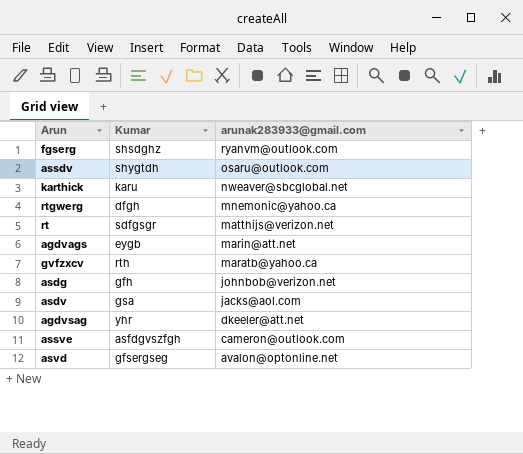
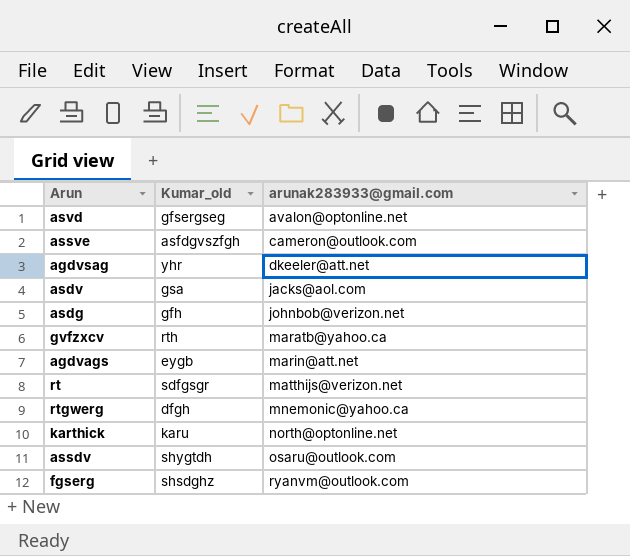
row order: arunak283933@gmail.com descending -> arunak283933@gmail.com ascending
column name: Kumar -> Kumar_old
karthick | arunak283933@gmail.com: nweaver@sbcglobal.net -> north@optonline.net

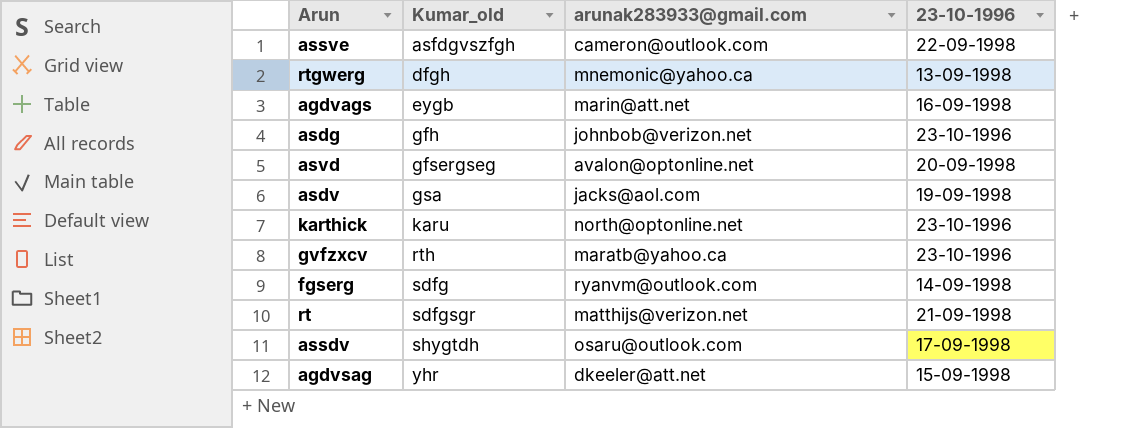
row order: arunak283933@gmail.com ascending -> Kumar_old ascending
column 23-10-1996 | position: none -> 4
fgserg | Kumar_old: shsdghz -> sdfg

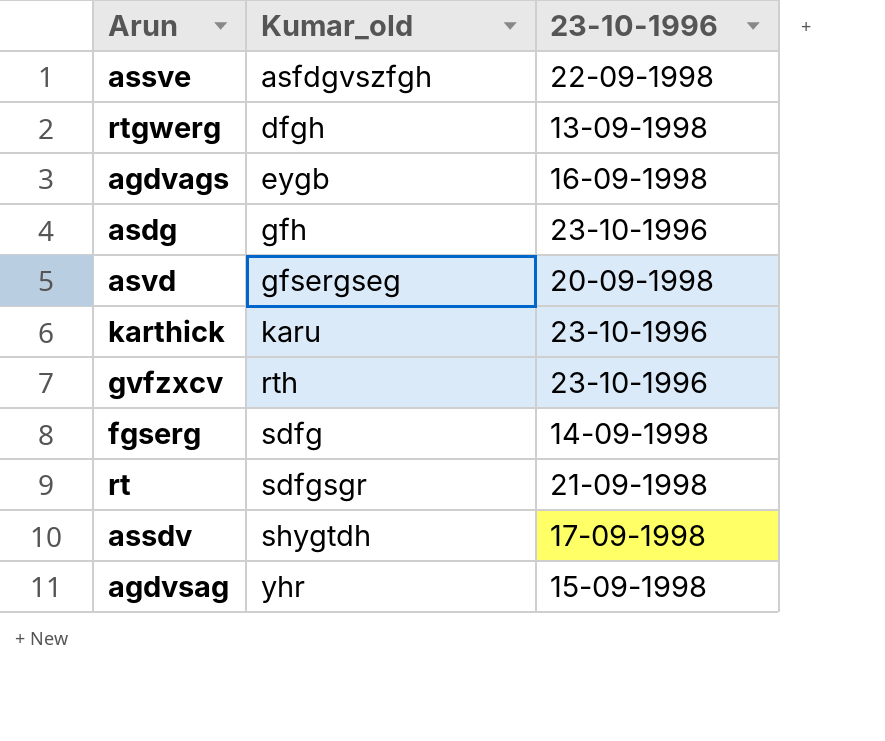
column arunak283933@gmail.com | position: 3 -> none
row asdv: gsa | jacks@aol.com | 19-09-1998 -> none

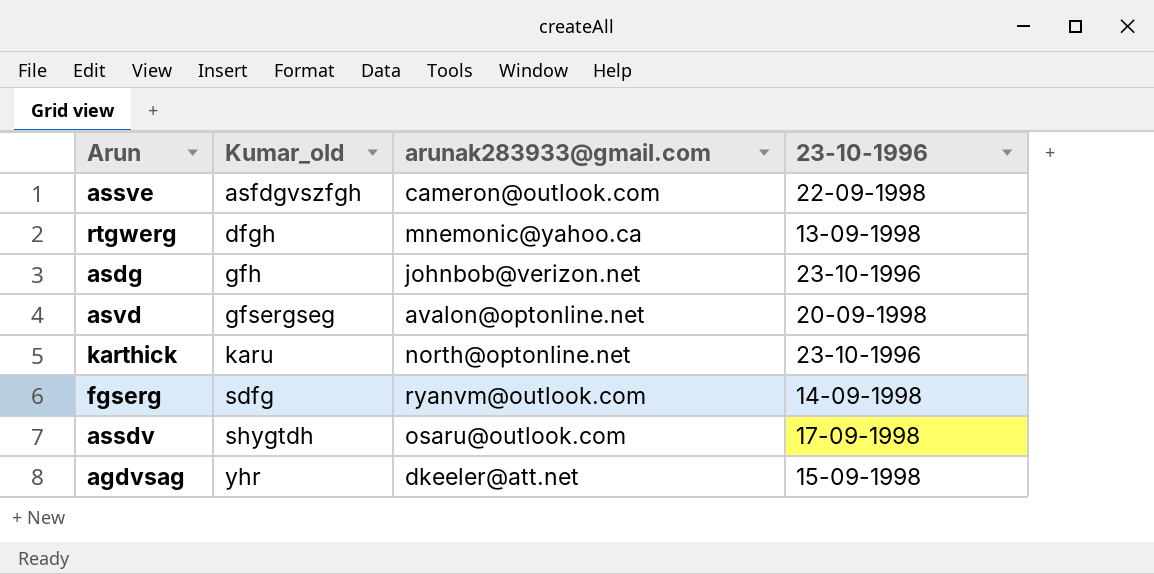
column arunak283933@gmail.com | position: none -> 3
row agdvags: eygb | 16-09-1998 -> none
row gvfzxcv: rth | 23-10-1996 -> none
row rt: sdfgsgr | 21-09-1998 -> none

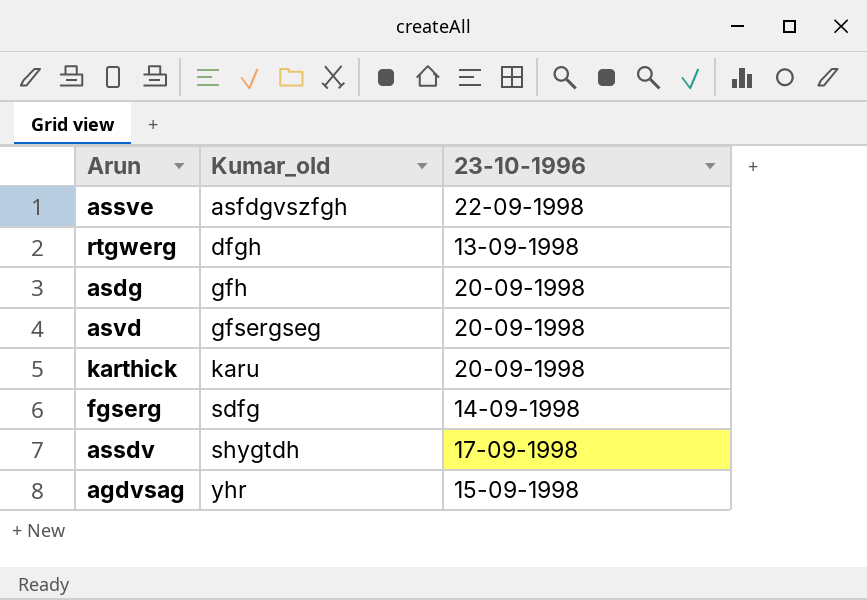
column arunak283933@gmail.com | position: 3 -> none
asdg | 23-10-1996: 23-10-1996 -> 20-09-1998
karthick | 23-10-1996: 23-10-1996 -> 20-09-1998

